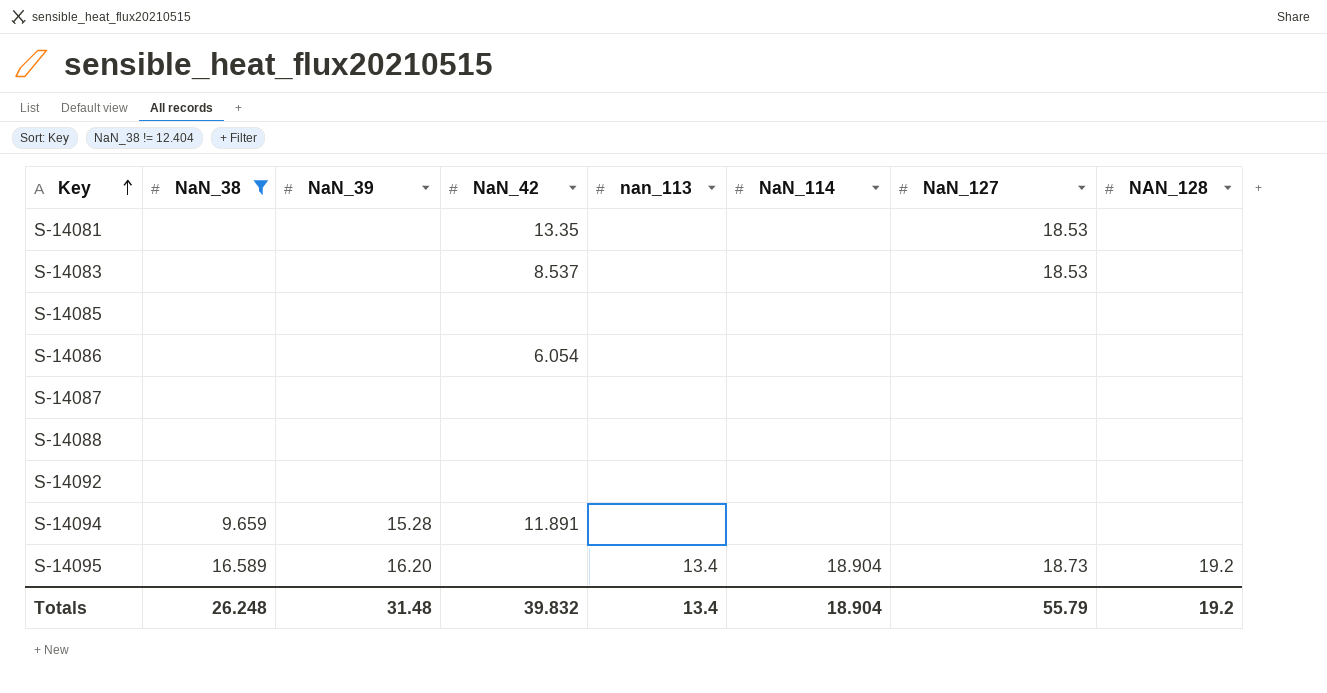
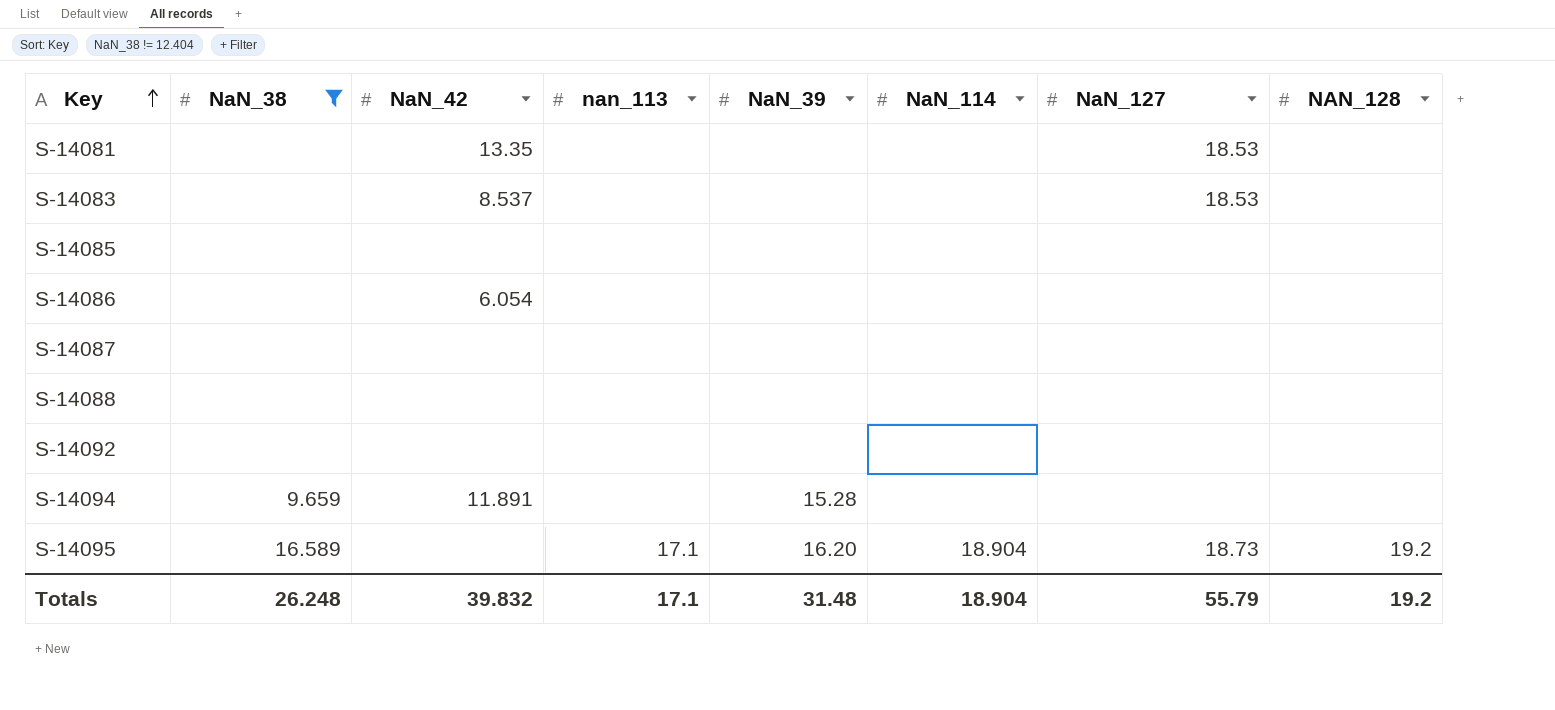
column NaN_39 | position: 3 -> 5
S-14095 | nan_113: 13.4 -> 17.1
Totals | nan_113: 13.4 -> 17.1

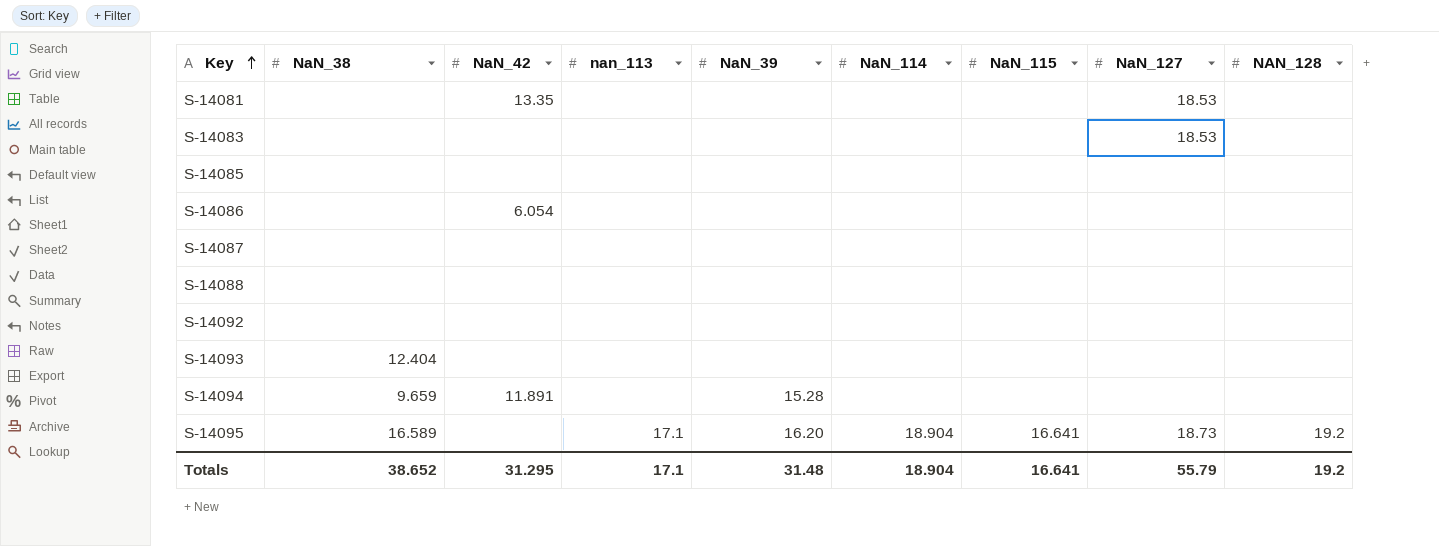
filter: NaN_38 != 12.404 -> none
column NaN_115 | position: none -> 7
S-14083 | NaN_42: 8.537 -> none
Totals | NaN_38: 26.248 -> 38.652
Totals | NaN_42: 39.832 -> 31.295

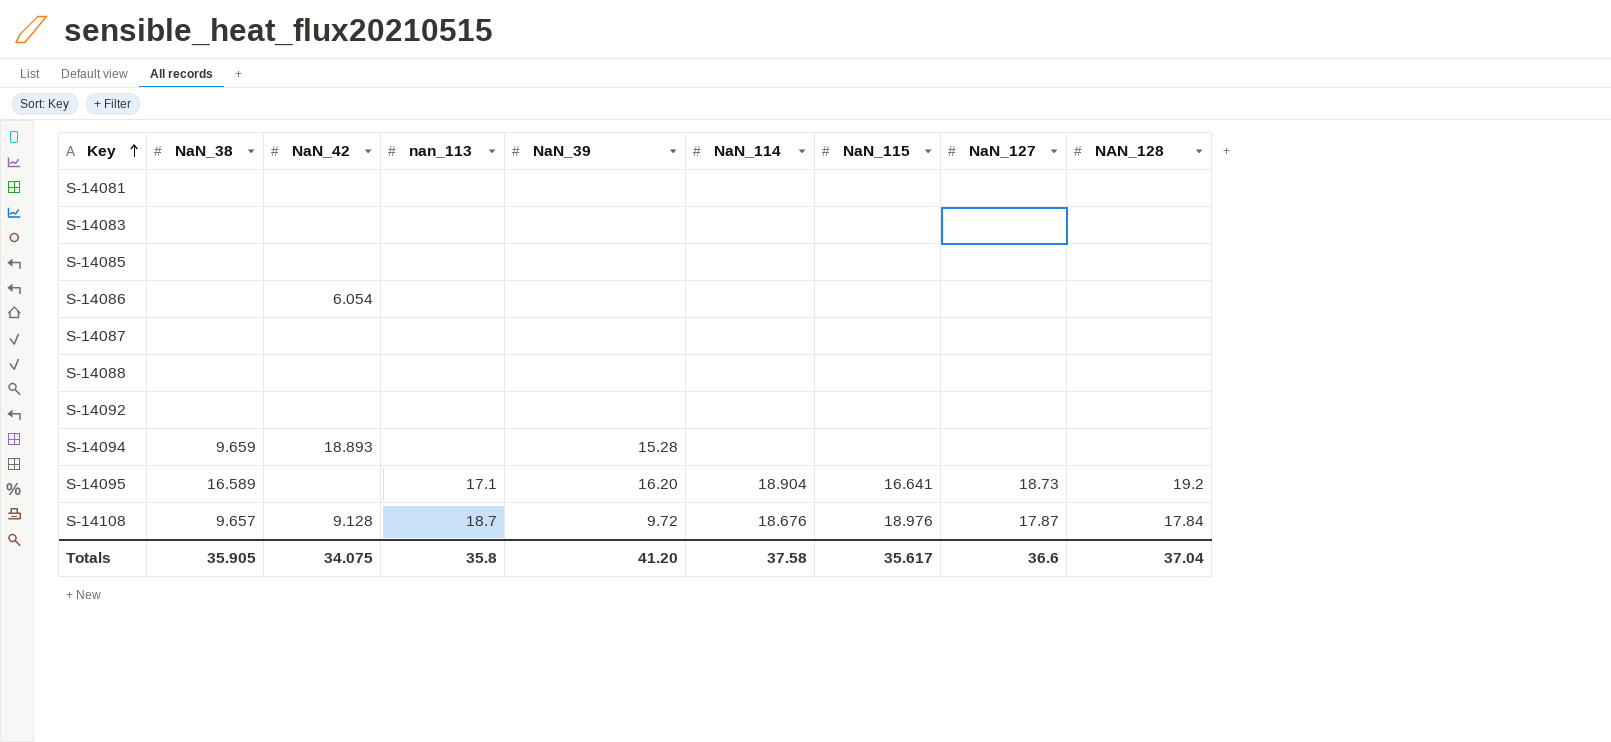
row S-14093: 12.404 | none | none | none | none | none | none | none -> none
S-14081 | NaN_42: 13.35 -> none
S-14081 | NaN_127: 18.53 -> none
S-14083 | NaN_127: 18.53 -> none
S-14094 | NaN_42: 11.891 -> 18.893
row S-14108: none -> 9.657 | 9.128 | 18.7 | 9.72 | 18.676 | 18.976 | 17.87 | 17.84
Totals | NaN_38: 38.652 -> 35.905
Totals | NaN_42: 31.295 -> 34.075
Totals | nan_113: 17.1 -> 35.8
Totals | NaN_39: 31.48 -> 41.20
Totals | NaN_114: 18.904 -> 37.58
Totals | NaN_115: 16.641 -> 35.617
Totals | NaN_127: 55.79 -> 36.6
Totals | NAN_128: 19.2 -> 37.04

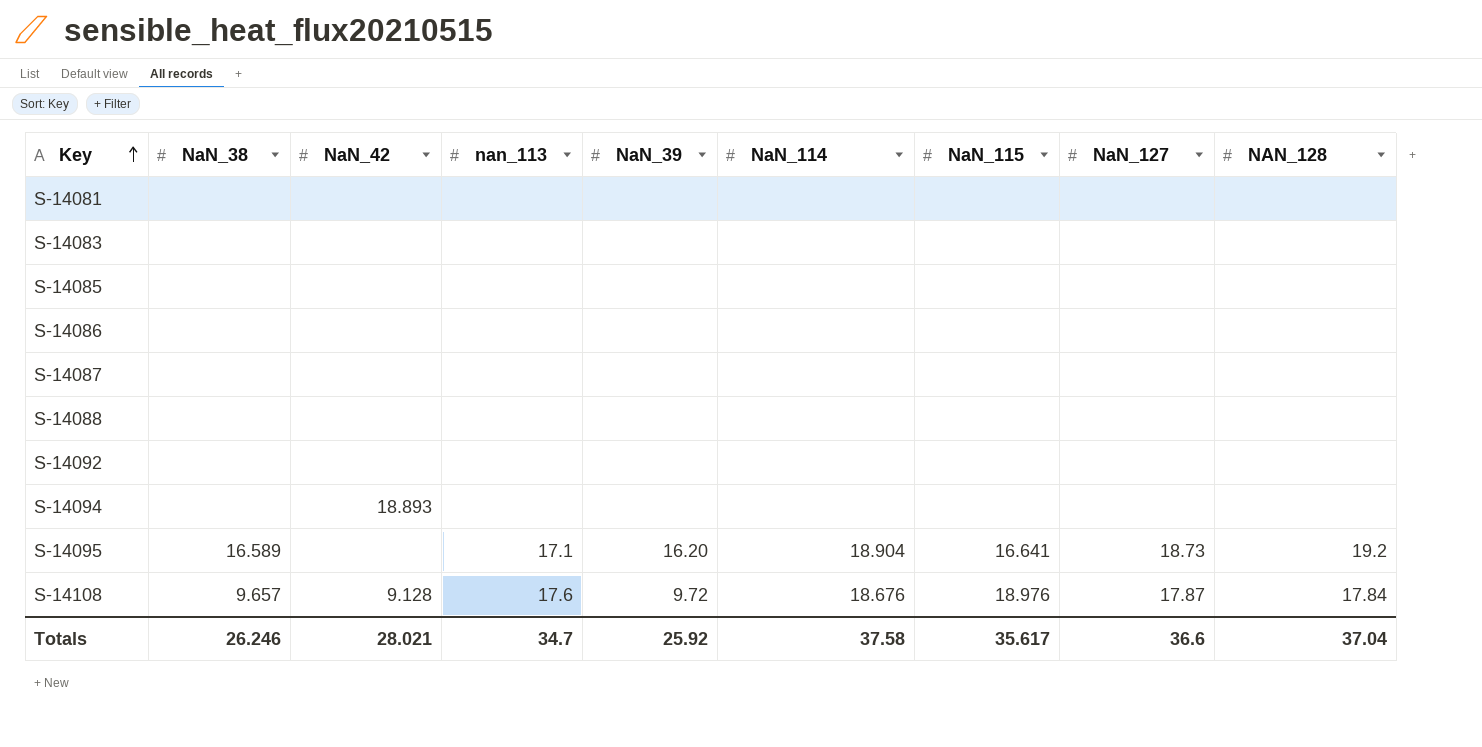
S-14086 | NaN_42: 6.054 -> none
S-14094 | NaN_38: 9.659 -> none
S-14094 | NaN_39: 15.28 -> none
S-14108 | nan_113: 18.7 -> 17.6
Totals | NaN_38: 35.905 -> 26.246
Totals | NaN_42: 34.075 -> 28.021
Totals | nan_113: 35.8 -> 34.7
Totals | NaN_39: 41.20 -> 25.92

